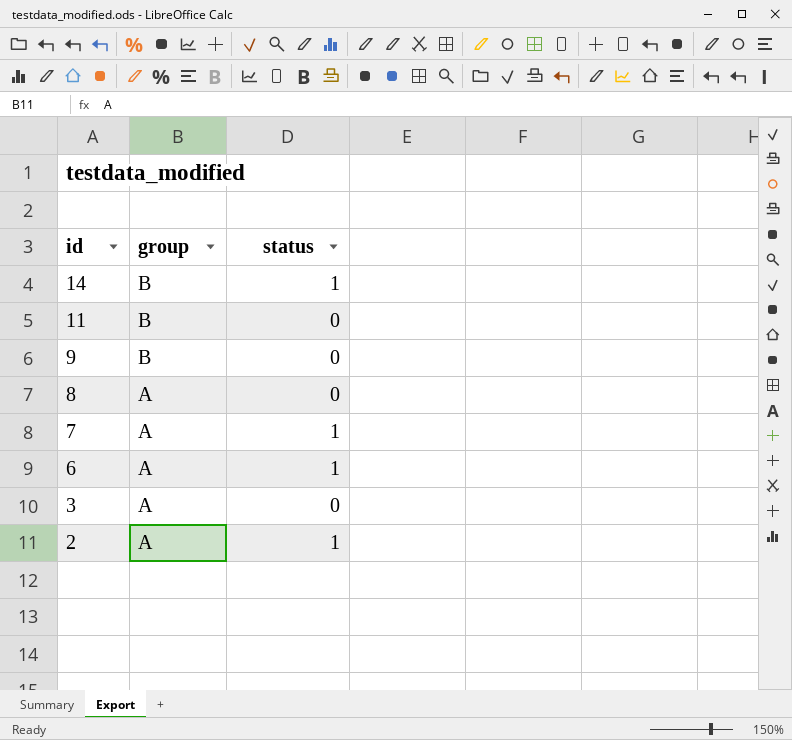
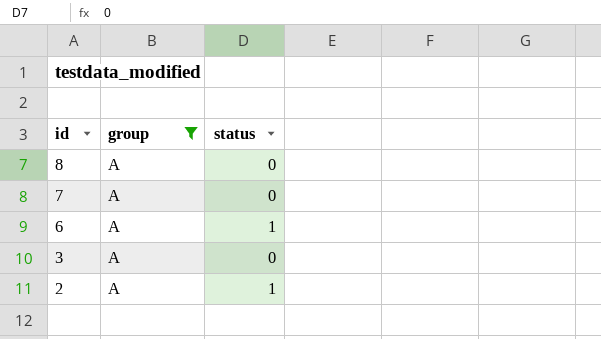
filter: none -> group = A
7 | status: 1 -> 0

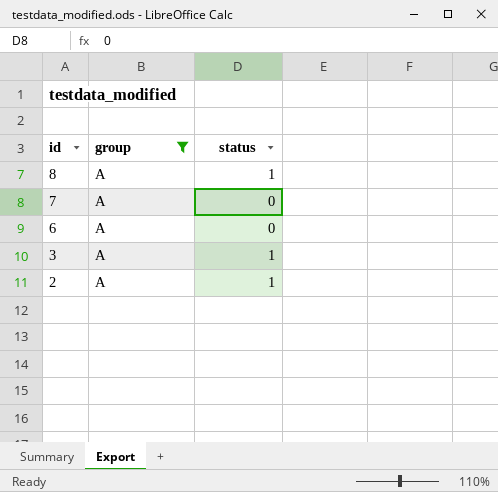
8 | status: 0 -> 1
6 | status: 1 -> 0
3 | status: 0 -> 1

